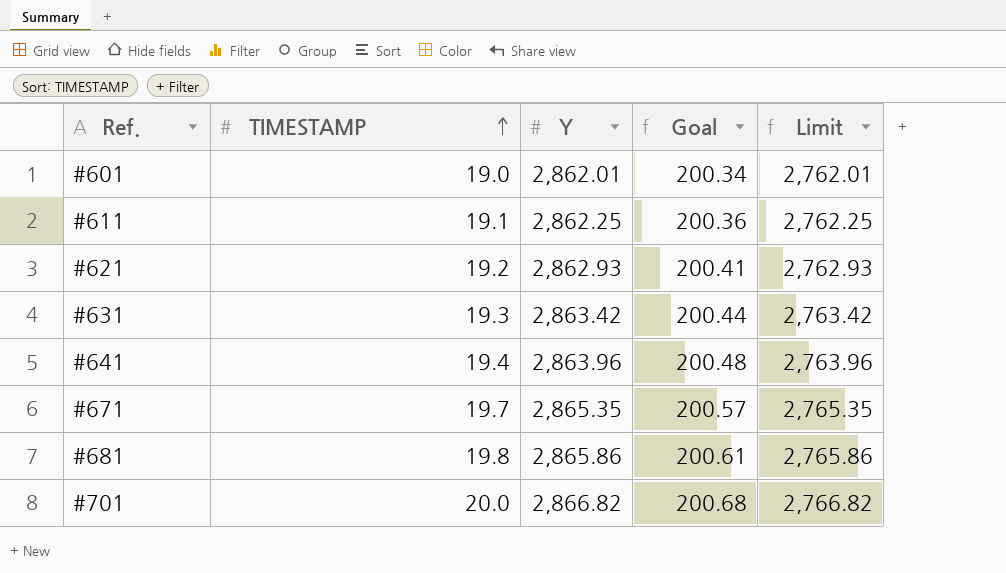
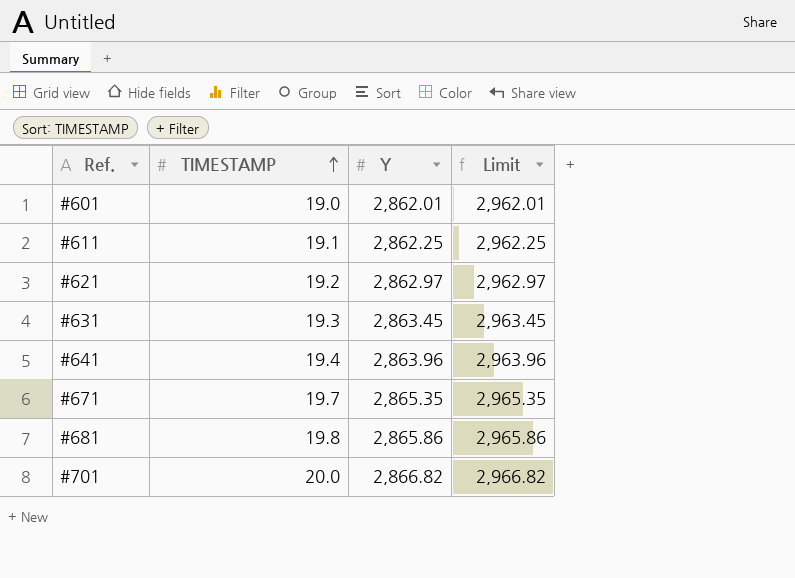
column Goal | formula: [Y] * 0.07 -> none
column Limit | formula: [Y] - 100 -> [Y] + 100
#621 | Y: 2,862.93 -> 2,862.97
#631 | Y: 2,863.42 -> 2,863.45

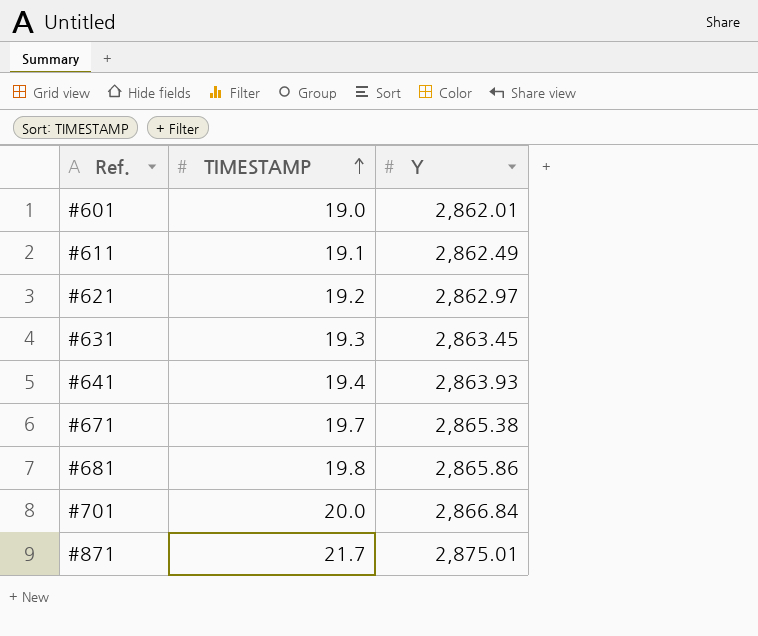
column Limit | formula: [Y] + 100 -> none
#611 | Y: 2,862.25 -> 2,862.49
#641 | Y: 2,863.96 -> 2,863.93
#671 | Y: 2,865.35 -> 2,865.38
#701 | Y: 2,866.82 -> 2,866.84
row #871: none -> 21.7 | 2,875.01

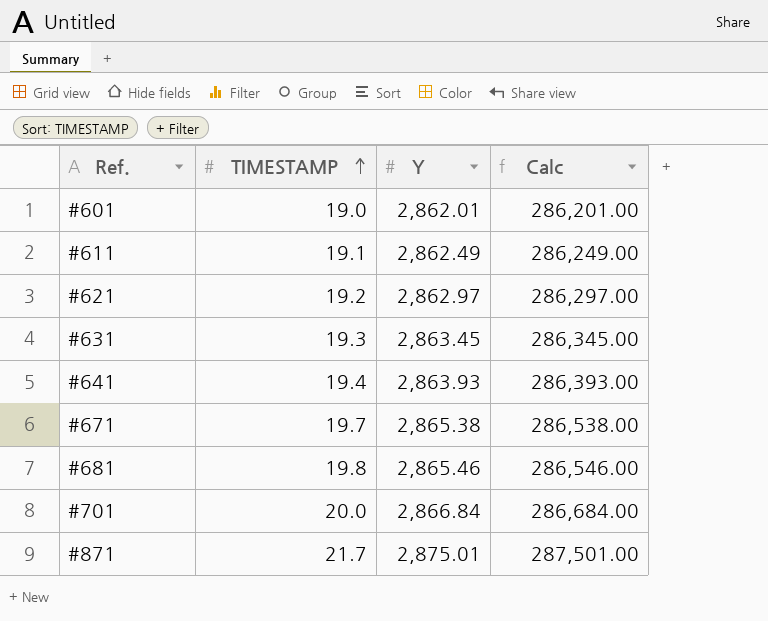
column Calc | formula: none -> [Y] * 100
#681 | Y: 2,865.86 -> 2,865.46

